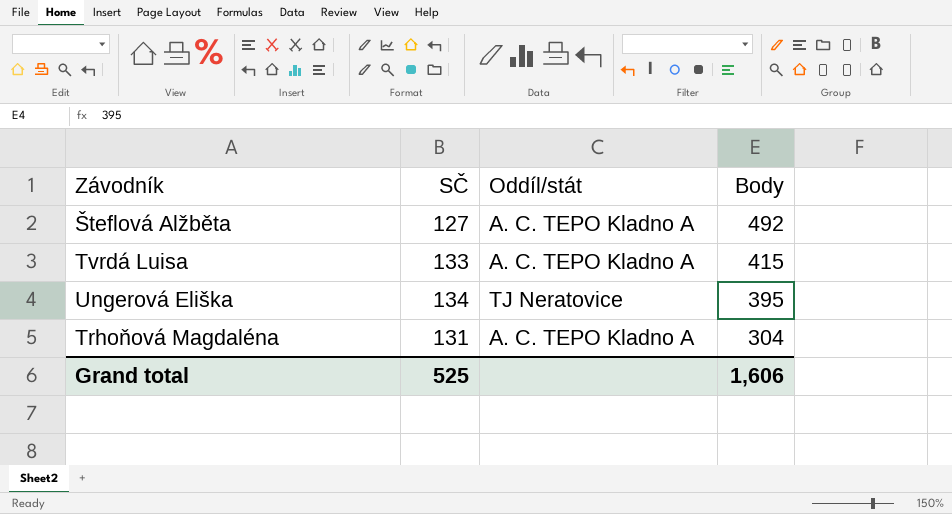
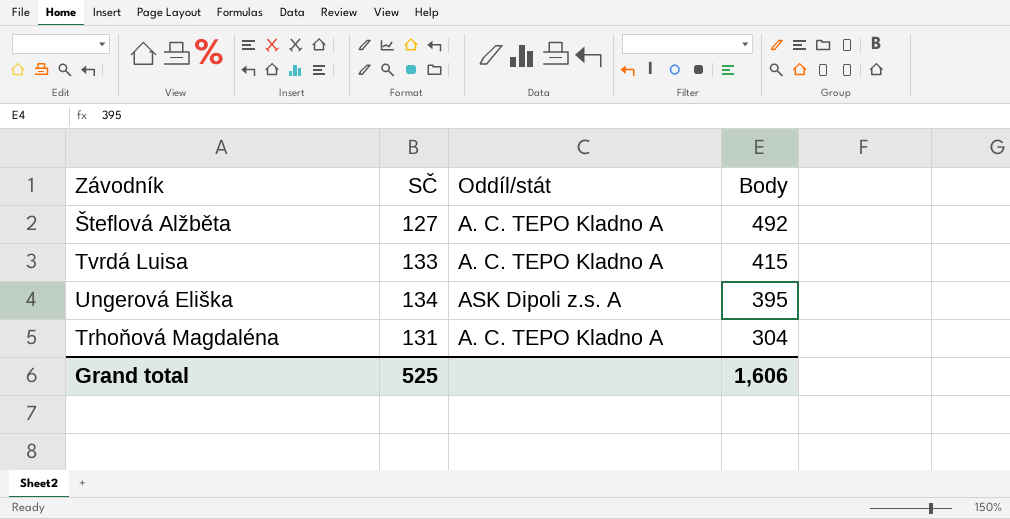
Ungerová Eliška | Oddíl/stát: TJ Neratovice -> ASK Dipoli z.s. A

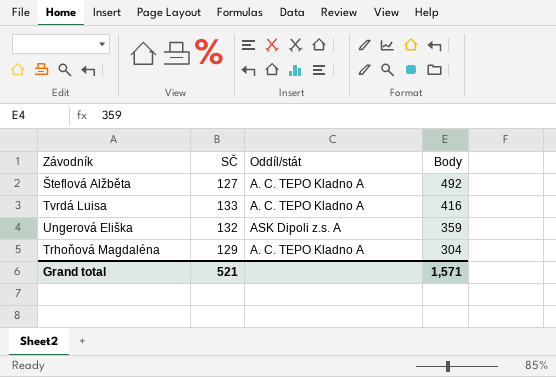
Tvrdá Luisa | Body: 415 -> 416
Ungerová Eliška | SČ: 134 -> 132
Ungerová Eliška | Body: 395 -> 359
Trhoňová Magdaléna | SČ: 131 -> 129
Grand total | SČ: 525 -> 521
Grand total | Body: 1,606 -> 1,571

